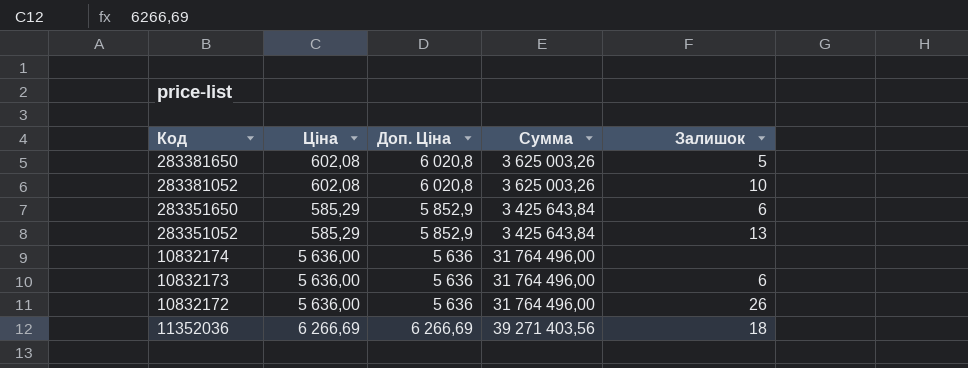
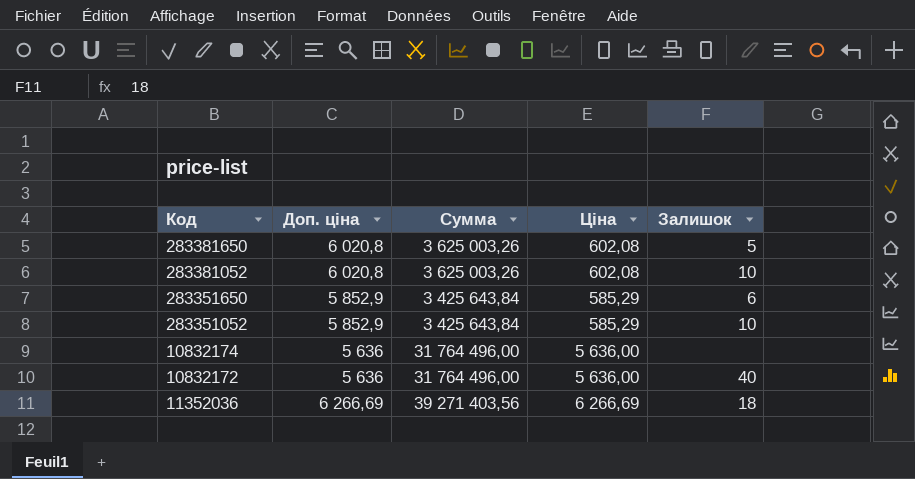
column name: Доп. Ціна -> Доп. ціна
column Ціна | position: 2 -> 4
row 10832173: 5 636,00 | 5 636 | 31 764 496,00 | 6 -> none
283351052 | Залишок: 13 -> 10
10832172 | Залишок: 26 -> 40

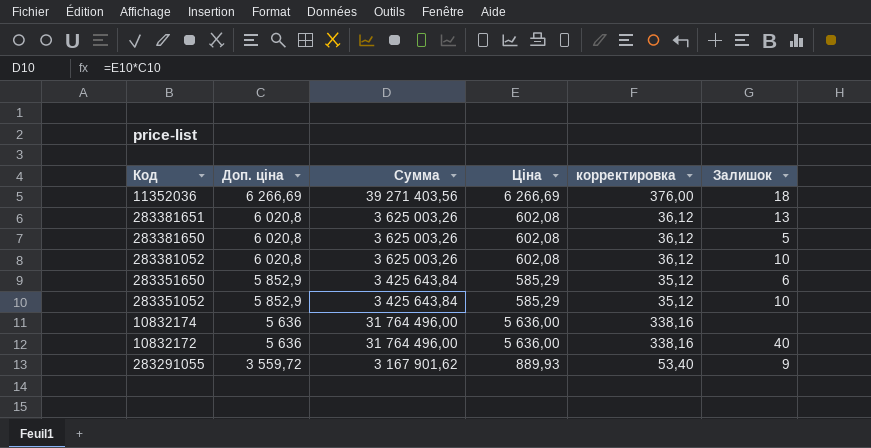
row order: none -> Доп. ціна descending
column корректировка | formula: none -> [Ціна] * 0,06
row 283381651: none -> 6 020,8 | 3 625 003,26 | 602,08 | 36,12 | 13
row 283291055: none -> 3 559,72 | 3 167 901,62 | 889,93 | 53,40 | 9

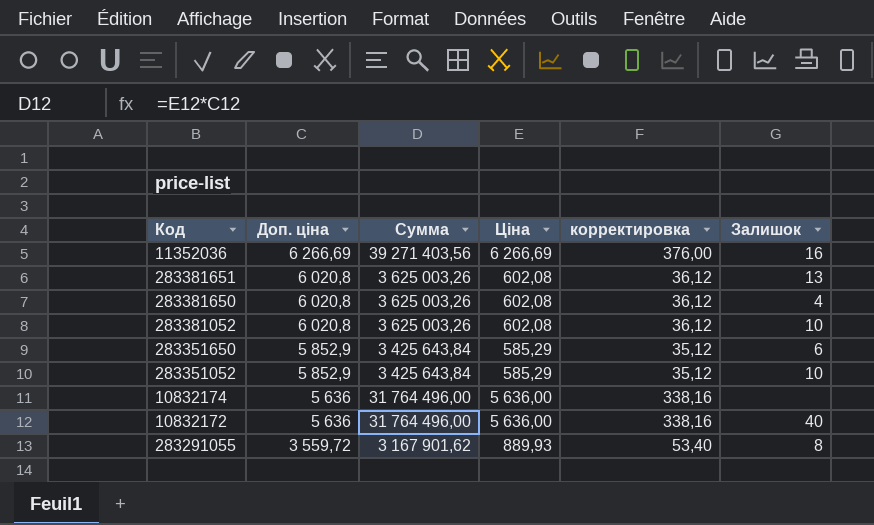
11352036 | Залишок: 18 -> 16
283381650 | Залишок: 5 -> 4
283291055 | Залишок: 9 -> 8

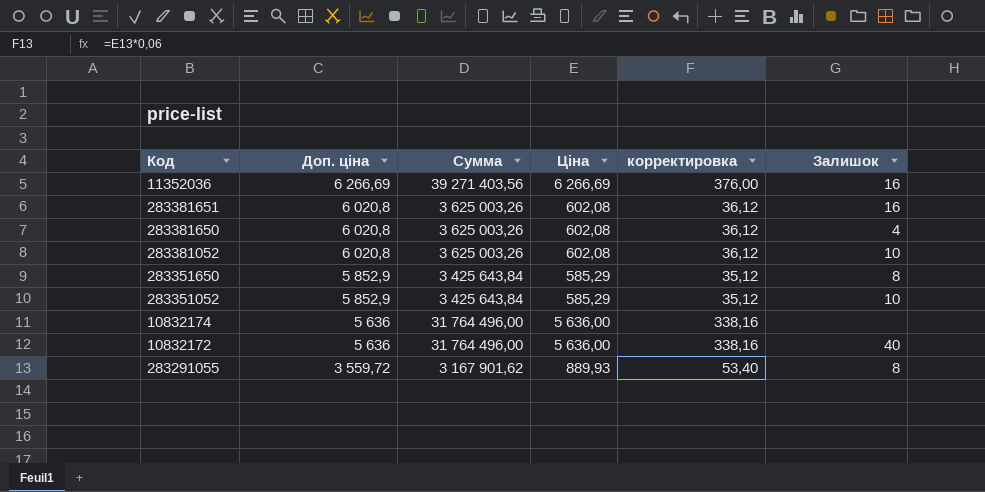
283381651 | Залишок: 13 -> 16
283351650 | Залишок: 6 -> 8

